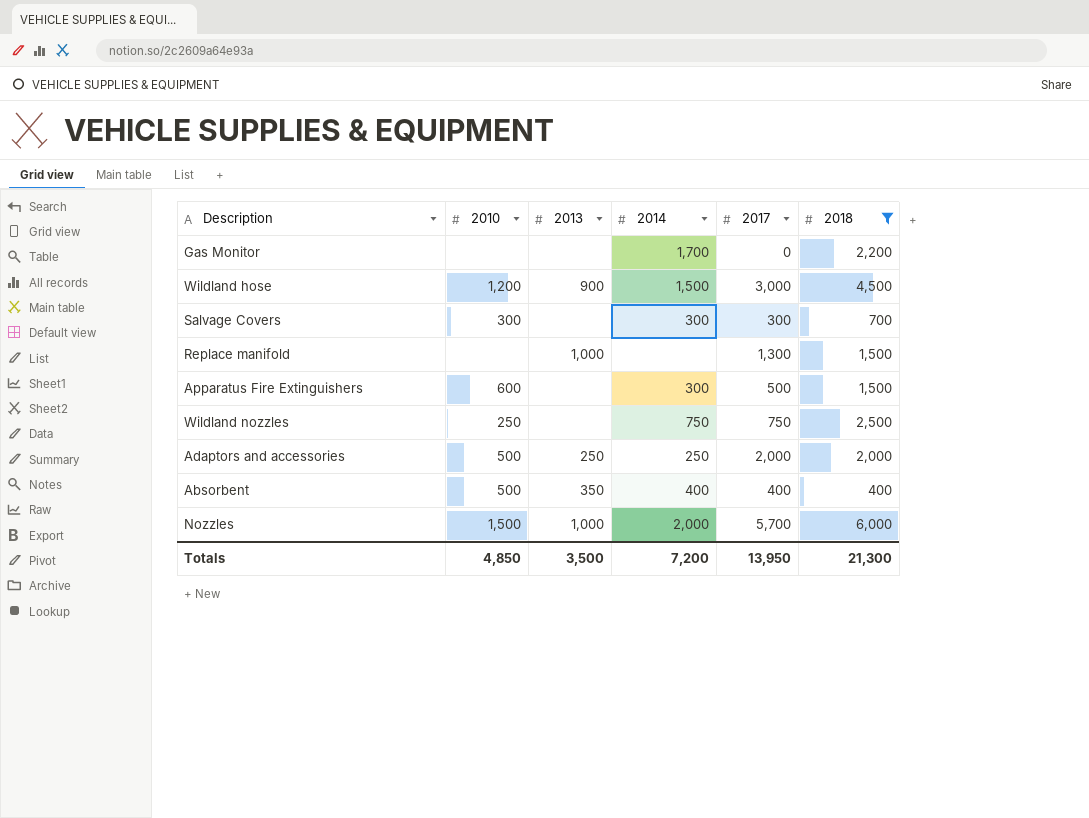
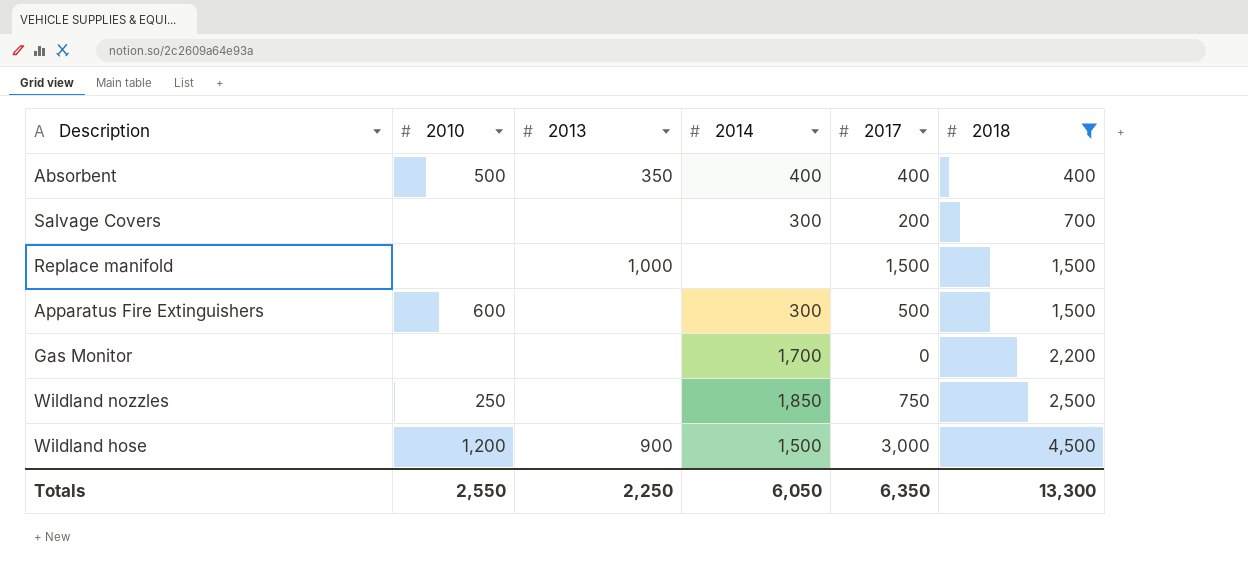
row order: none -> 2018 ascending
row Adaptors and accessories: 500 | 250 | 250 | 2,000 | 2,000 -> none
row Nozzles: 1,500 | 1,000 | 2,000 | 5,700 | 6,000 -> none
Salvage Covers | 2010: 300 -> none
Salvage Covers | 2017: 300 -> 200
Replace manifold | 2017: 1,300 -> 1,500
Wildland nozzles | 2014: 750 -> 1,850
Totals | 2010: 4,850 -> 2,550
Totals | 2013: 3,500 -> 2,250
Totals | 2014: 7,200 -> 6,050
Totals | 2017: 13,950 -> 6,350
Totals | 2018: 21,300 -> 13,300

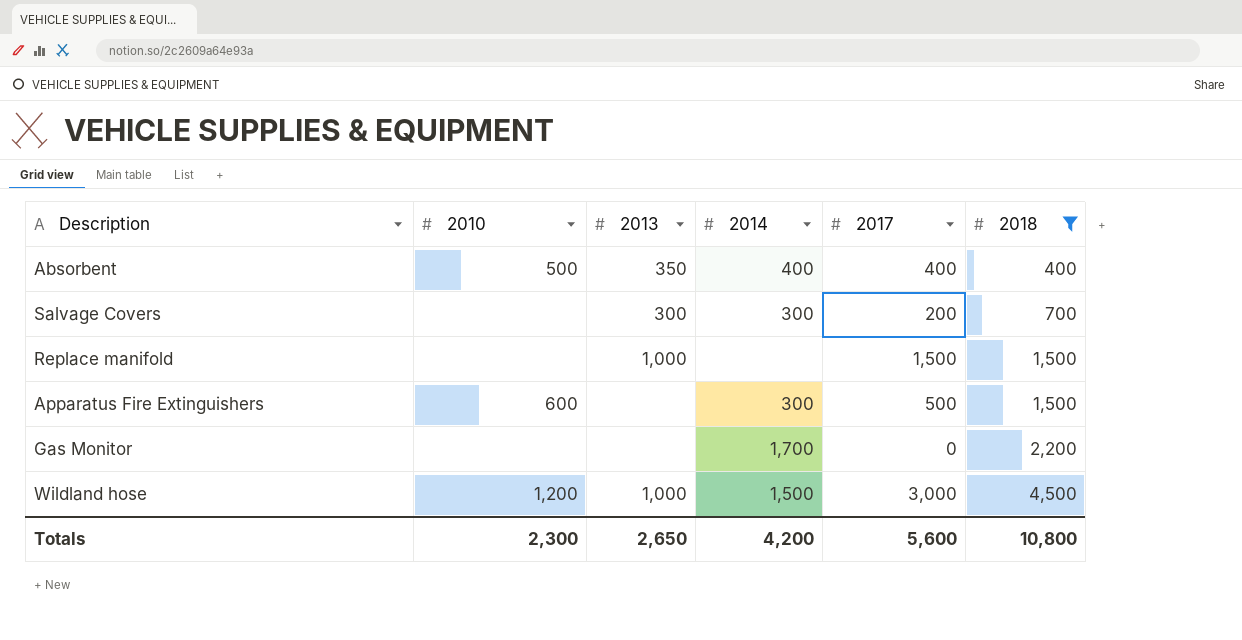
row Wildland nozzles: 250 | none | 1,850 | 750 | 2,500 -> none
Salvage Covers | 2013: none -> 300
Wildland hose | 2013: 900 -> 1,000
Totals | 2010: 2,550 -> 2,300
Totals | 2013: 2,250 -> 2,650
Totals | 2014: 6,050 -> 4,200
Totals | 2017: 6,350 -> 5,600
Totals | 2018: 13,300 -> 10,800

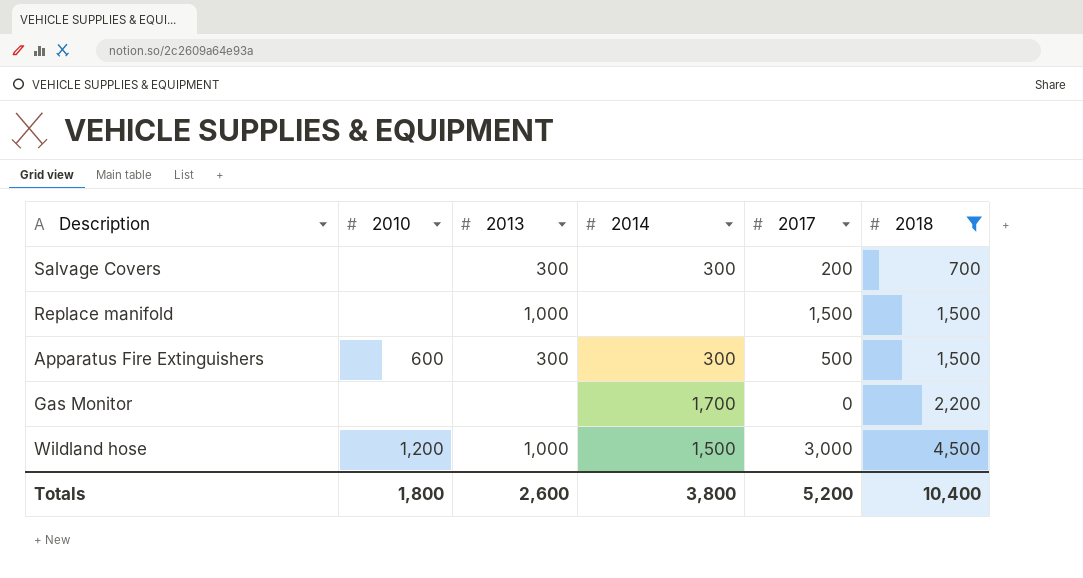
row Absorbent: 500 | 350 | 400 | 400 | 400 -> none
Apparatus Fire Extinguishers | 2013: none -> 300
Totals | 2010: 2,300 -> 1,800
Totals | 2013: 2,650 -> 2,600
Totals | 2014: 4,200 -> 3,800
Totals | 2017: 5,600 -> 5,200
Totals | 2018: 10,800 -> 10,400

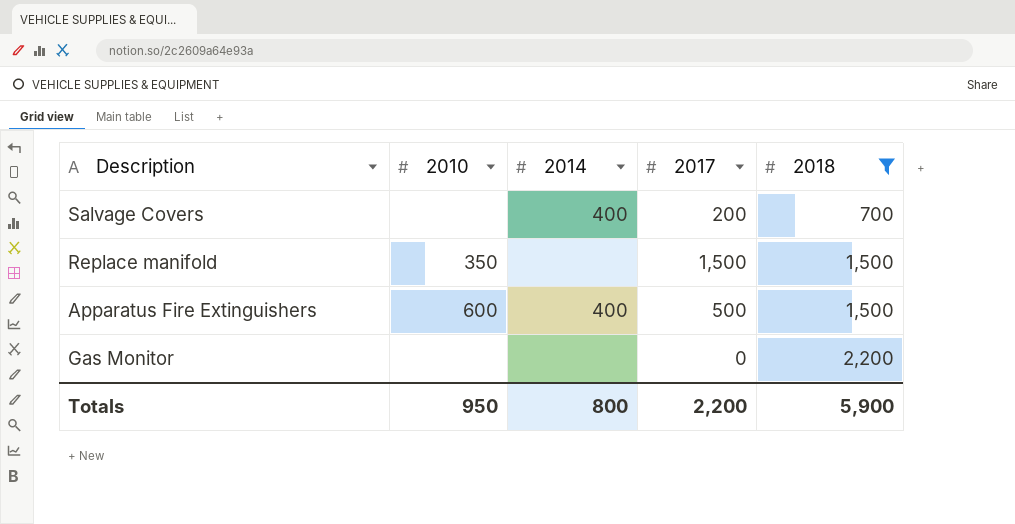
column 2013 | position: 3 -> none
row Wildland hose: 1,200 | 1,000 | 1,500 | 3,000 | 4,500 -> none
Salvage Covers | 2014: 300 -> 400
Replace manifold | 2010: none -> 350
Apparatus Fire Extinguishers | 2014: 300 -> 400
Gas Monitor | 2014: 1,700 -> none
Totals | 2010: 1,800 -> 950
Totals | 2014: 3,800 -> 800
Totals | 2017: 5,200 -> 2,200
Totals | 2018: 10,400 -> 5,900

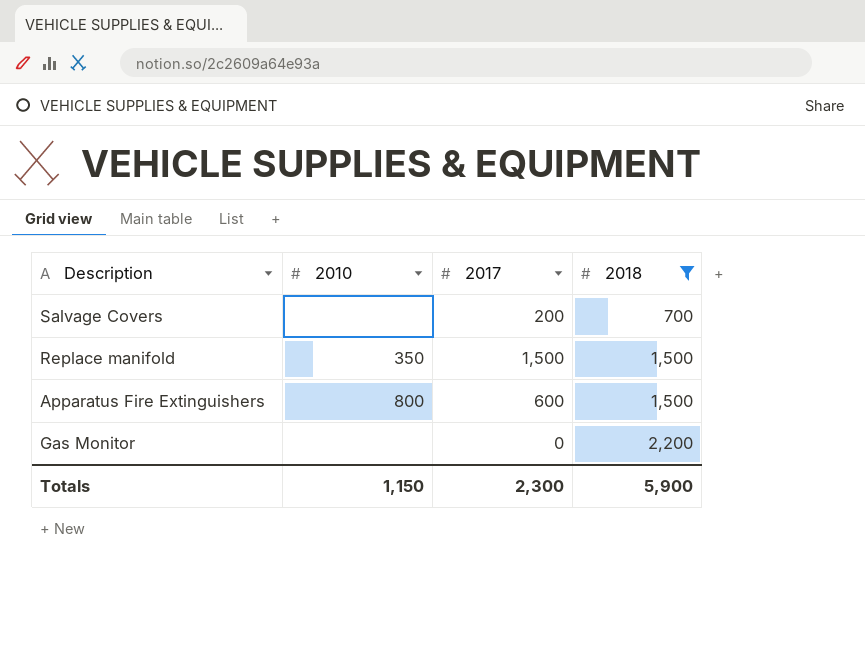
column 2014 | position: 3 -> none
Apparatus Fire Extinguishers | 2010: 600 -> 800
Apparatus Fire Extinguishers | 2017: 500 -> 600
Totals | 2010: 950 -> 1,150
Totals | 2017: 2,200 -> 2,300

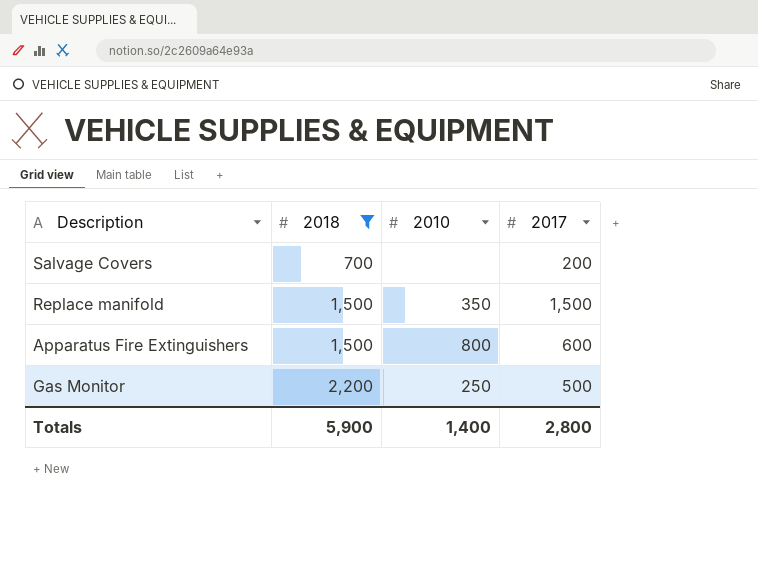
column 2018 | position: 4 -> 2
Gas Monitor | 2010: none -> 250
Gas Monitor | 2017: 0 -> 500
Totals | 2010: 1,150 -> 1,400
Totals | 2017: 2,300 -> 2,800

